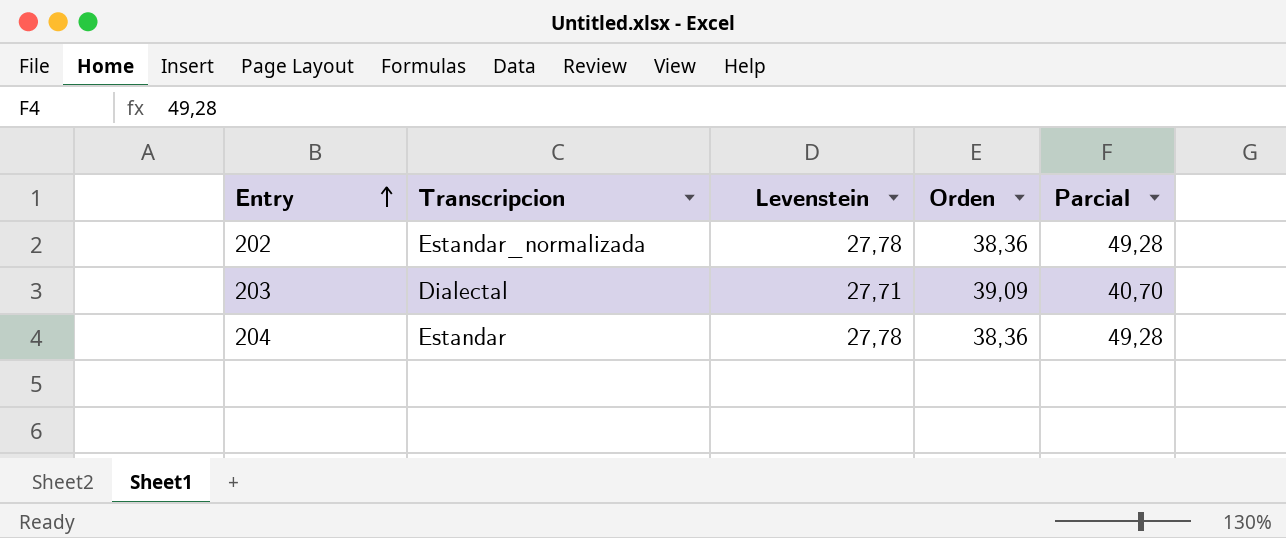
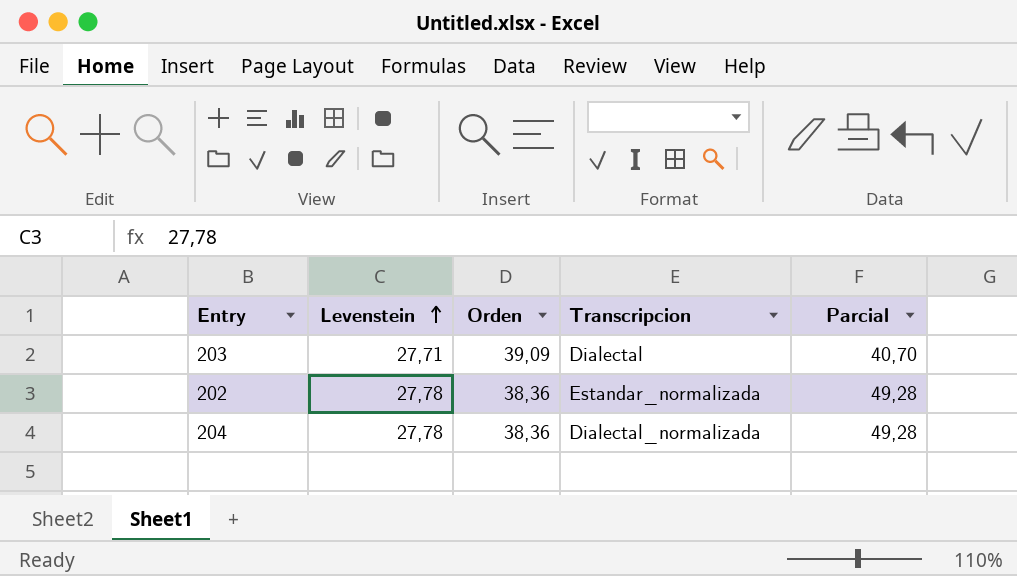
row order: Entry ascending -> Levenstein ascending
column Transcripcion | position: 2 -> 4
204 | Transcripcion: Estandar -> Dialectal_normalizada

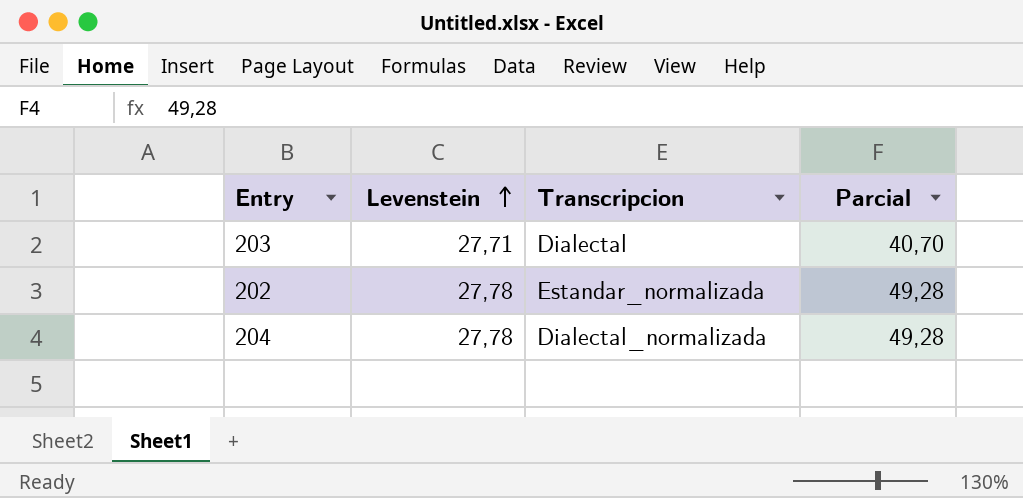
column Orden | position: 3 -> none

